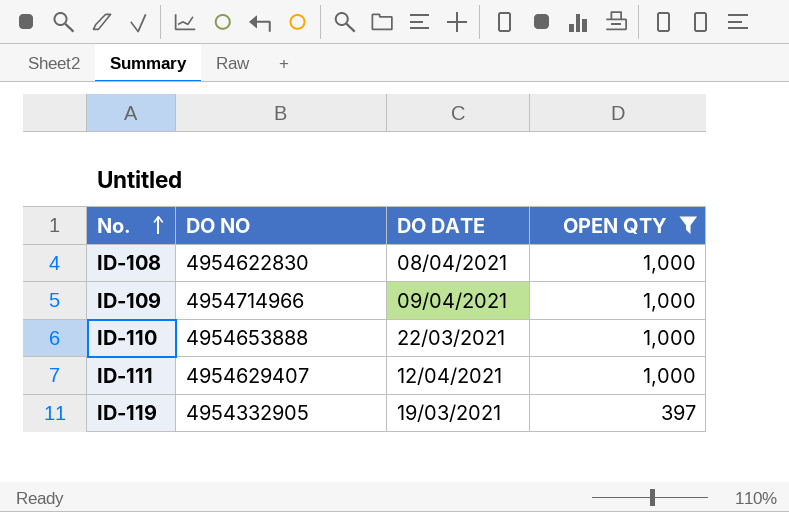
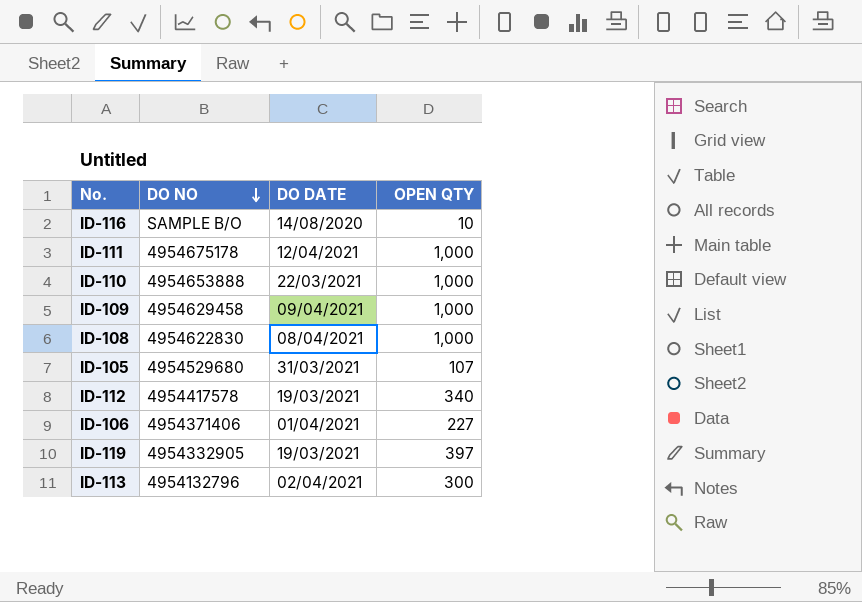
filter: OPEN QTY >= 397 -> none
row order: No. ascending -> DO NO descending
ID-111 | DO NO: 4954629407 -> 4954675178
ID-109 | DO NO: 4954714966 -> 4954629458

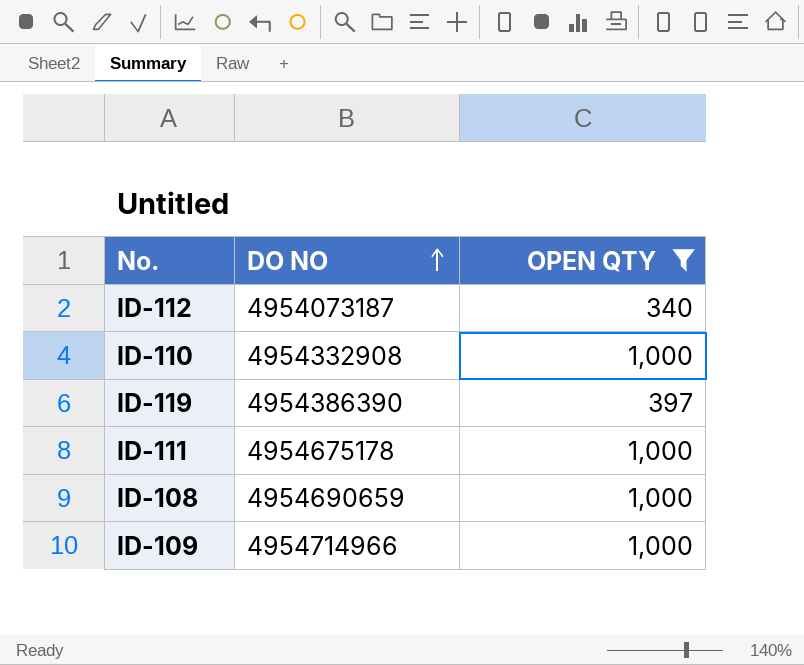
filter: none -> OPEN QTY >= 340
row order: DO NO descending -> DO NO ascending
column DO DATE | position: 3 -> none
ID-112 | DO NO: 4954417578 -> 4954073187
ID-110 | DO NO: 4954653888 -> 4954332908
ID-119 | DO NO: 4954332905 -> 4954386390
ID-108 | DO NO: 4954622830 -> 4954690659
ID-109 | DO NO: 4954629458 -> 4954714966

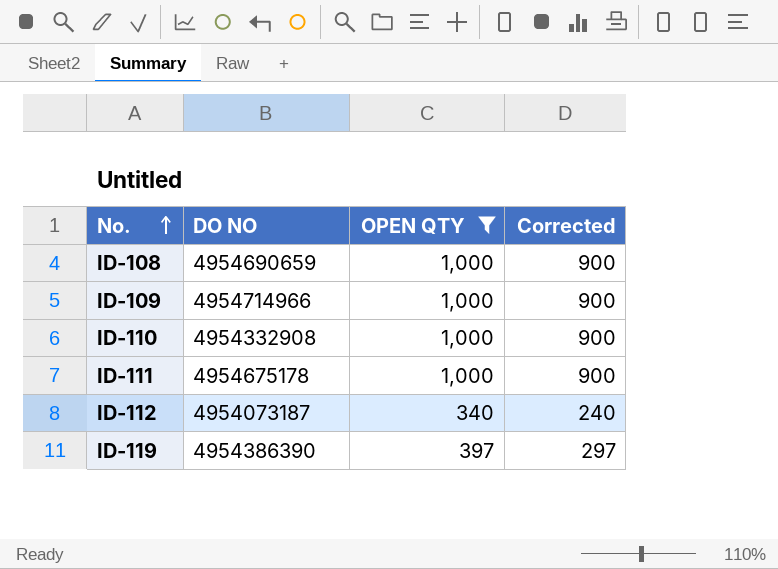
row order: DO NO ascending -> No. ascending
column Corrected | formula: none -> [OPEN QTY] - 100

